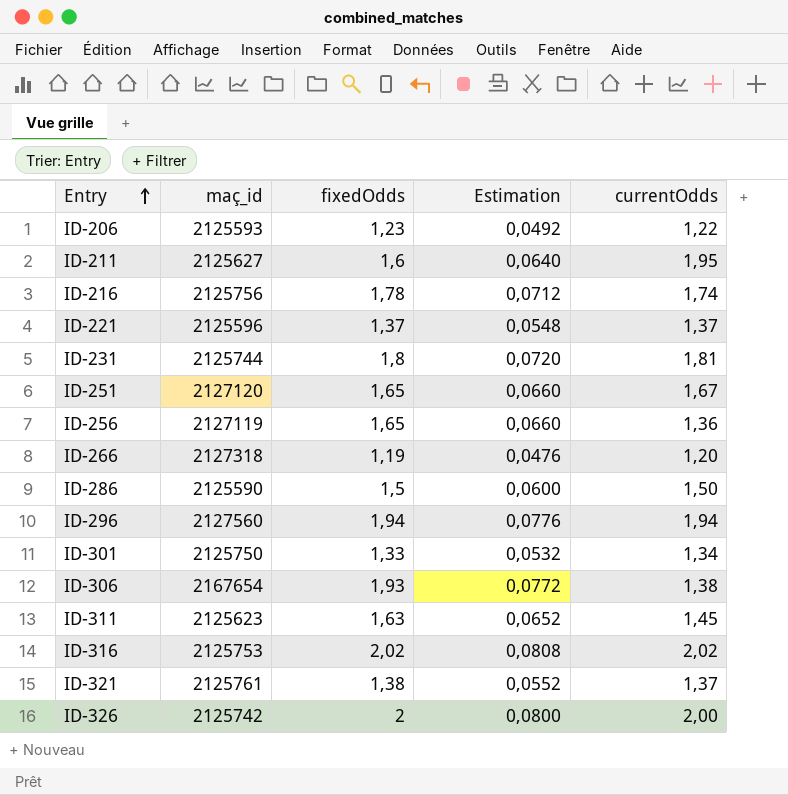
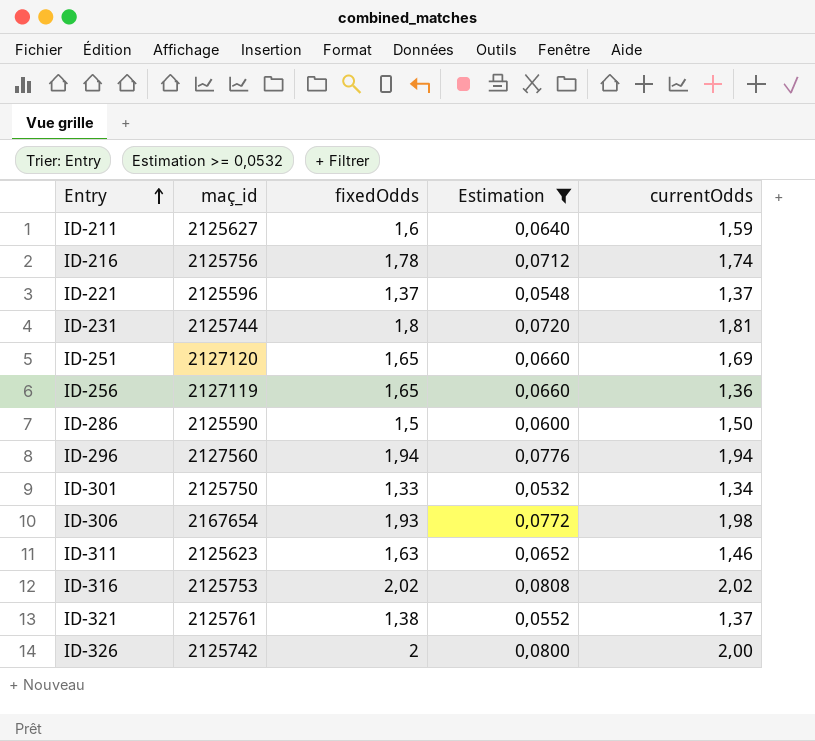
filter: none -> Estimation >= 0,0532
ID-211 | currentOdds: 1,95 -> 1,59
ID-251 | currentOdds: 1,67 -> 1,69
ID-306 | currentOdds: 1,38 -> 1,98
ID-311 | currentOdds: 1,45 -> 1,46

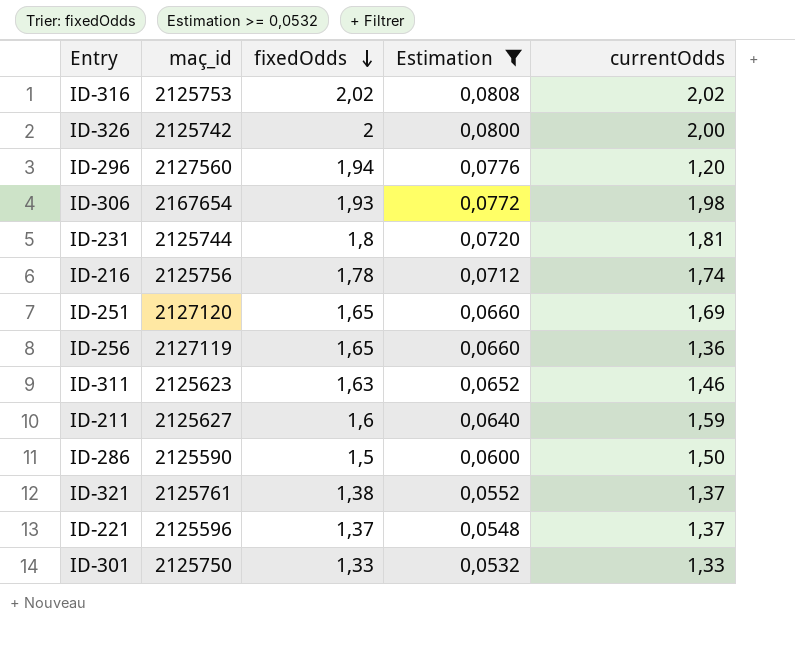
row order: Entry ascending -> fixedOdds descending
ID-296 | currentOdds: 1,94 -> 1,20
ID-301 | currentOdds: 1,34 -> 1,33

